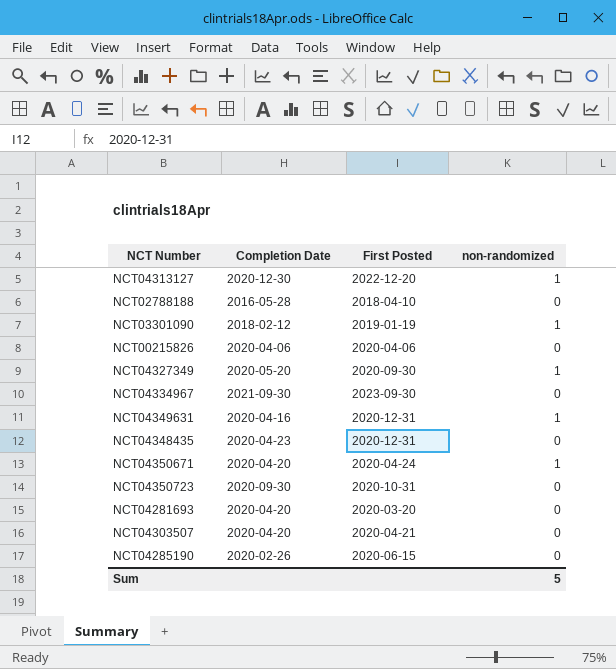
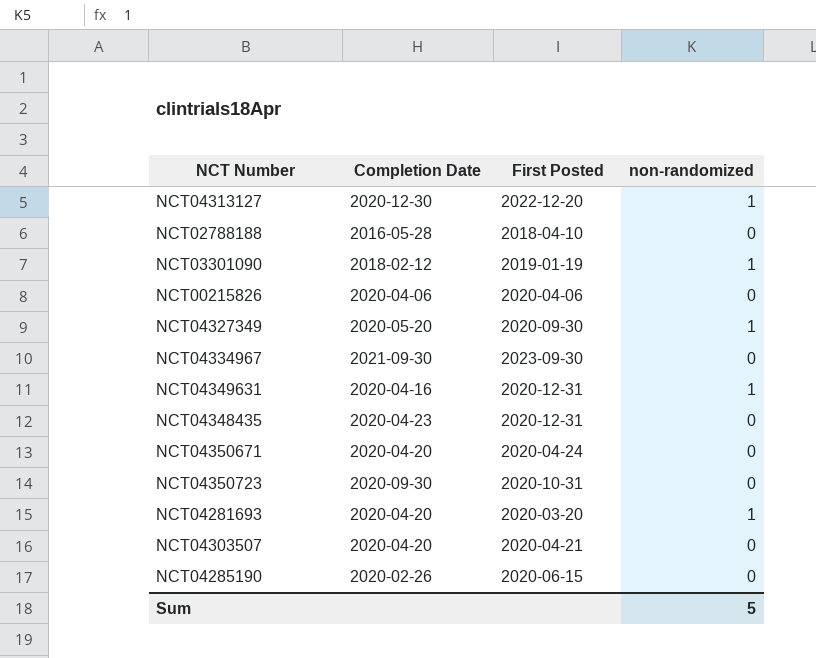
NCT04350671 | non-randomized: 1 -> 0
NCT04281693 | non-randomized: 0 -> 1

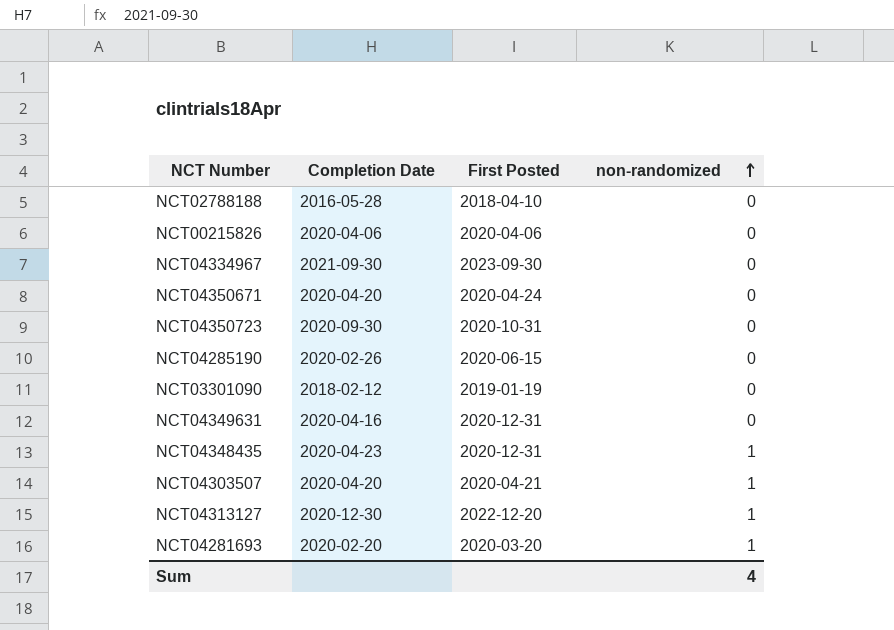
row order: none -> non-randomized ascending
row NCT04327349: 2020-05-20 | 2020-09-30 | 1 -> none
NCT03301090 | non-randomized: 1 -> 0
NCT04349631 | non-randomized: 1 -> 0
NCT04348435 | non-randomized: 0 -> 1
NCT04303507 | non-randomized: 0 -> 1
NCT04281693 | Completion Date: 2020-04-20 -> 2020-02-20
Sum | non-randomized: 5 -> 4

